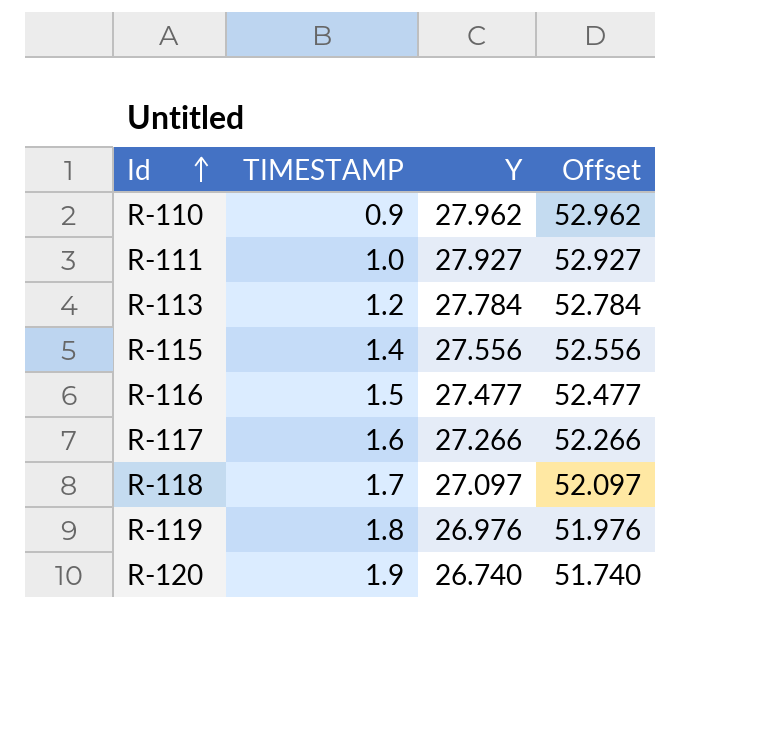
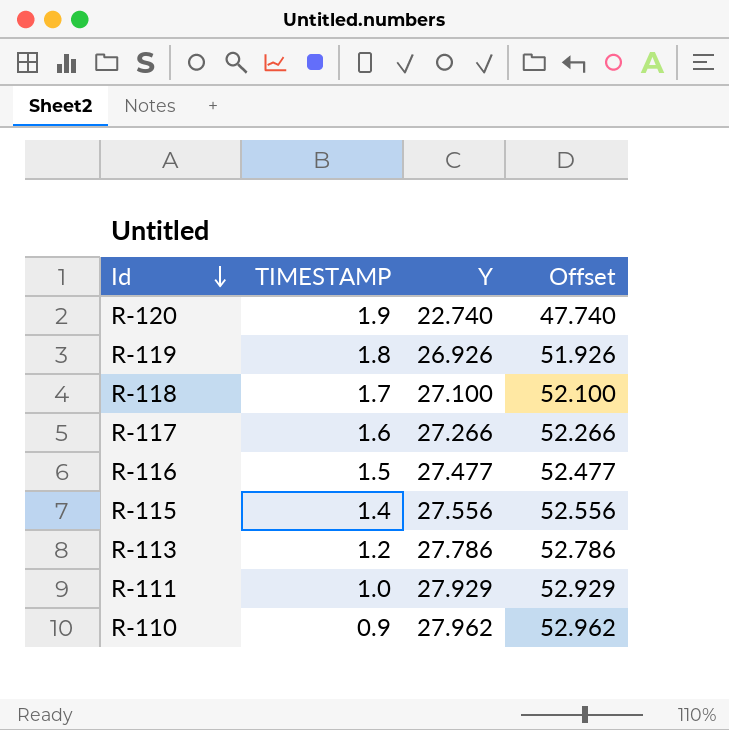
row order: Id ascending -> Id descending
R-120 | Y: 26.740 -> 22.740
R-120 | Offset: 51.740 -> 47.740
R-119 | Y: 26.976 -> 26.926
R-119 | Offset: 51.976 -> 51.926
R-118 | Y: 27.097 -> 27.100
R-118 | Offset: 52.097 -> 52.100
R-113 | Y: 27.784 -> 27.786
R-113 | Offset: 52.784 -> 52.786
R-111 | Y: 27.927 -> 27.929
R-111 | Offset: 52.927 -> 52.929

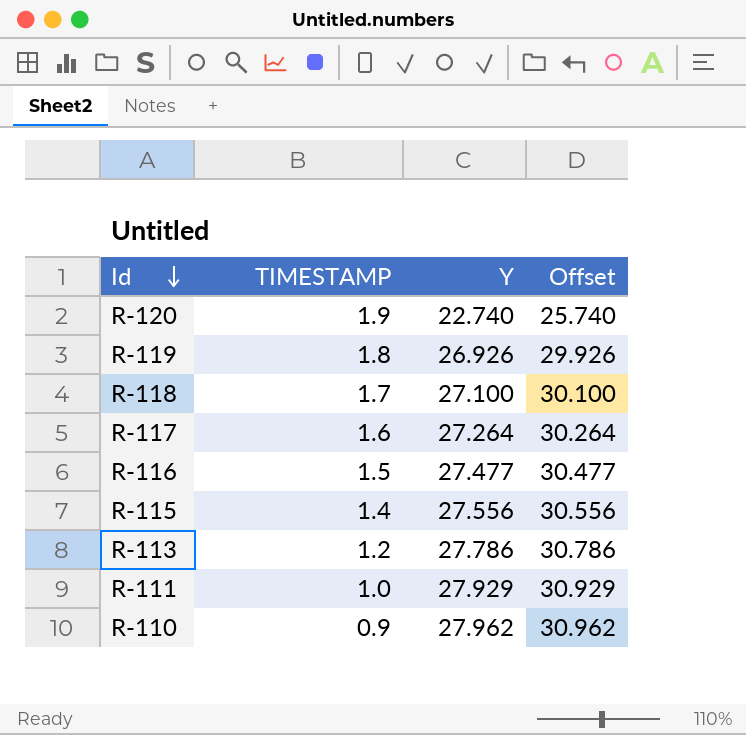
column Offset | formula: [Y] + 25 -> [Y] + 3
R-117 | Y: 27.266 -> 27.264

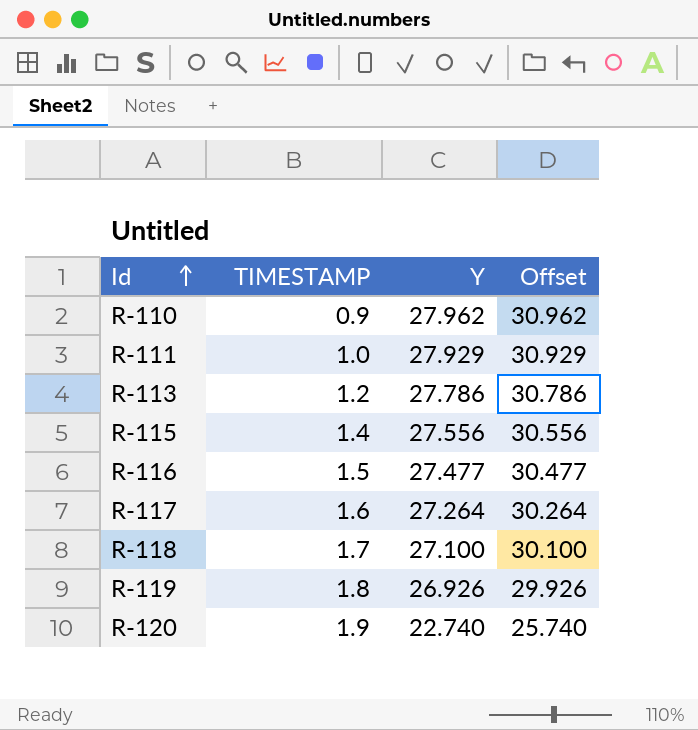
row order: Id descending -> Id ascending

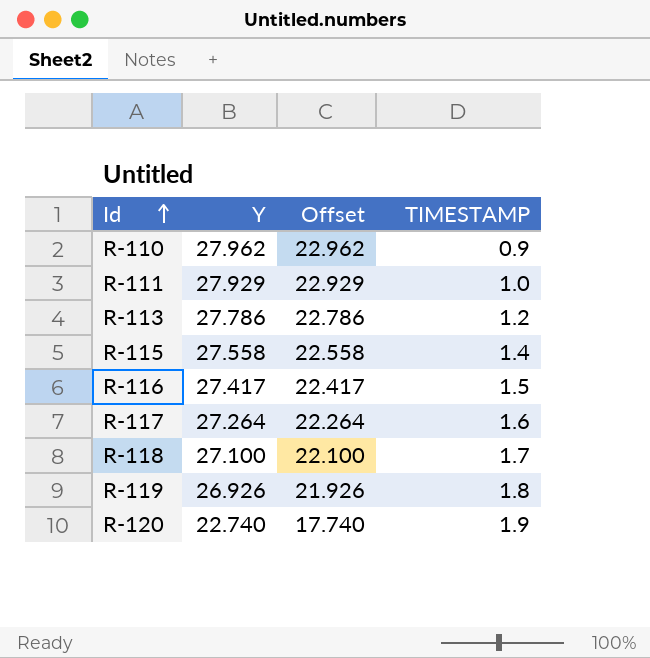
column Offset | formula: [Y] + 3 -> [Y] - 5
column TIMESTAMP | position: 2 -> 4
R-115 | Y: 27.556 -> 27.558
R-116 | Y: 27.477 -> 27.417

